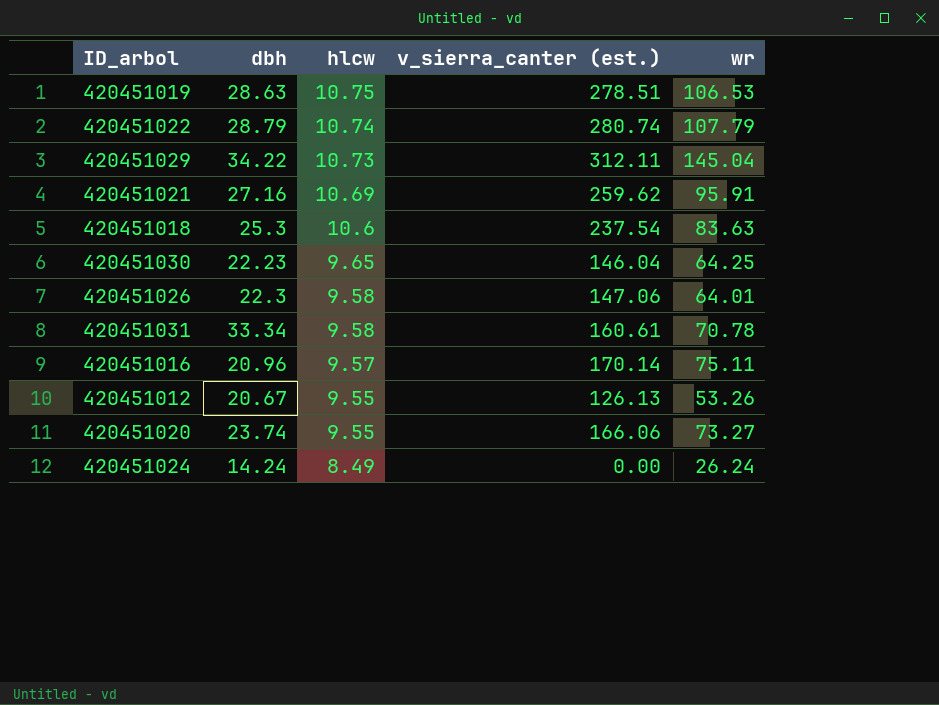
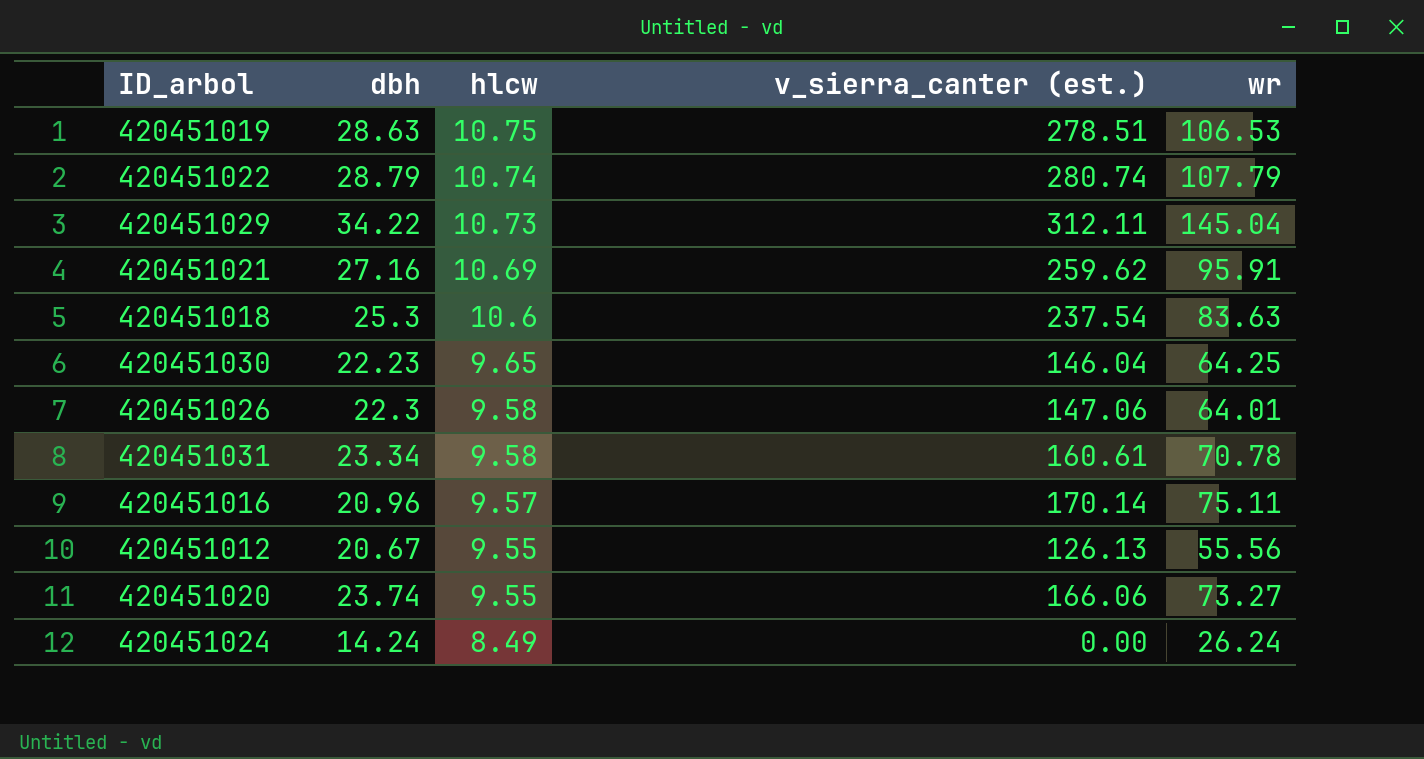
420451031 | dbh: 33.34 -> 23.34
420451012 | wr: 53.26 -> 55.56

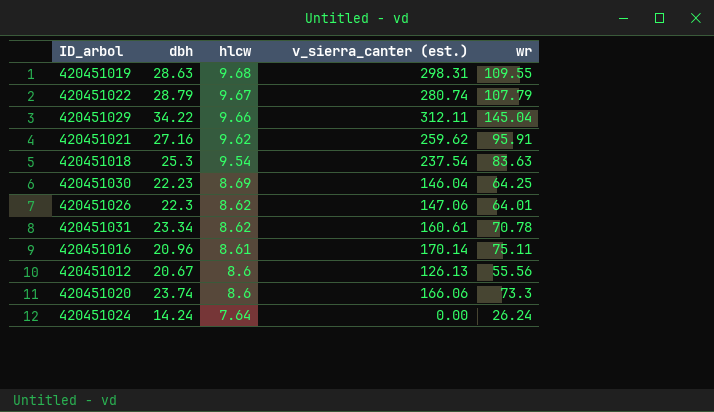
420451019 | hlcw: 10.75 -> 9.68
420451019 | v_sierra_canter (est.): 278.51 -> 298.31
420451019 | wr: 106.53 -> 109.55
420451022 | hlcw: 10.74 -> 9.67
420451029 | hlcw: 10.73 -> 9.66
420451021 | hlcw: 10.69 -> 9.62
420451018 | hlcw: 10.6 -> 9.54
420451030 | hlcw: 9.65 -> 8.69
420451026 | hlcw: 9.58 -> 8.62
420451031 | hlcw: 9.58 -> 8.62
420451016 | hlcw: 9.57 -> 8.61
420451012 | hlcw: 9.55 -> 8.6
420451020 | hlcw: 9.55 -> 8.6
420451020 | wr: 73.27 -> 73.3
420451024 | hlcw: 8.49 -> 7.64

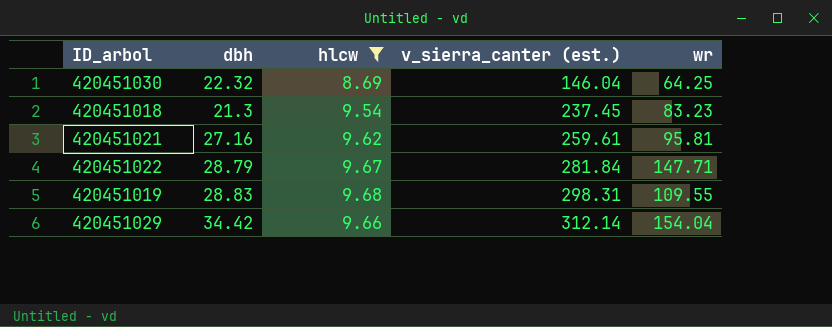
filter: none -> hlcw >= 8.69
row order: hlcw descending -> v_sierra_canter (est.) ascending
420451030 | dbh: 22.23 -> 22.32
420451018 | dbh: 25.3 -> 21.3
420451018 | v_sierra_canter (est.): 237.54 -> 237.45
420451018 | wr: 83.63 -> 83.23
420451021 | v_sierra_canter (est.): 259.62 -> 259.61
420451021 | wr: 95.91 -> 95.81
420451022 | v_sierra_canter (est.): 280.74 -> 281.84
420451022 | wr: 107.79 -> 147.71
420451019 | dbh: 28.63 -> 28.83
420451029 | dbh: 34.22 -> 34.42
420451029 | v_sierra_canter (est.): 312.11 -> 312.14
420451029 | wr: 145.04 -> 154.04

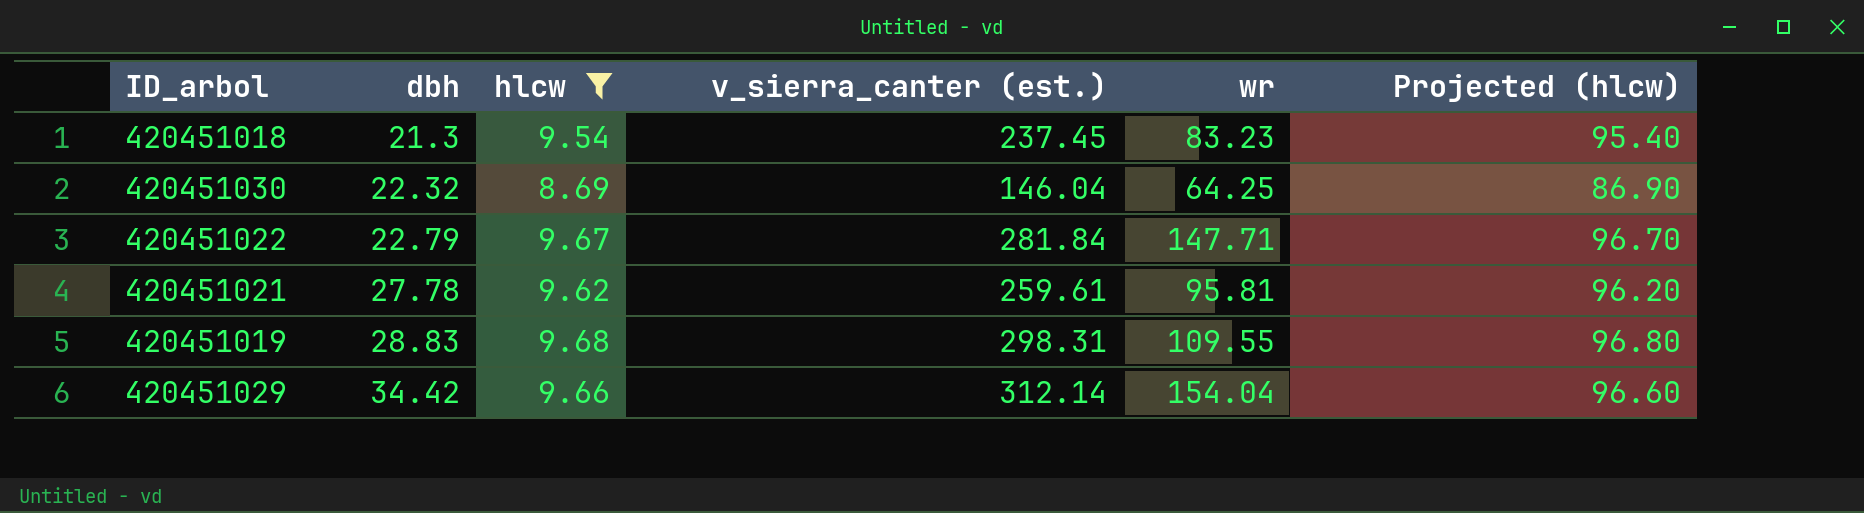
row order: v_sierra_canter (est.) ascending -> dbh ascending
column Projected (hlcw) | formula: none -> [hlcw] * 10
420451022 | dbh: 28.79 -> 22.79
420451021 | dbh: 27.16 -> 27.78

